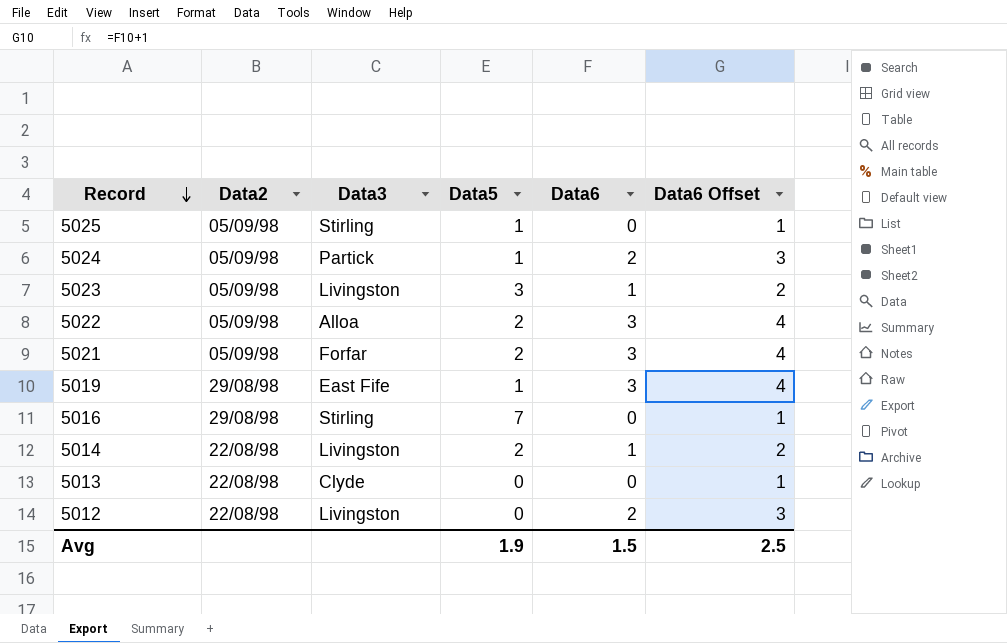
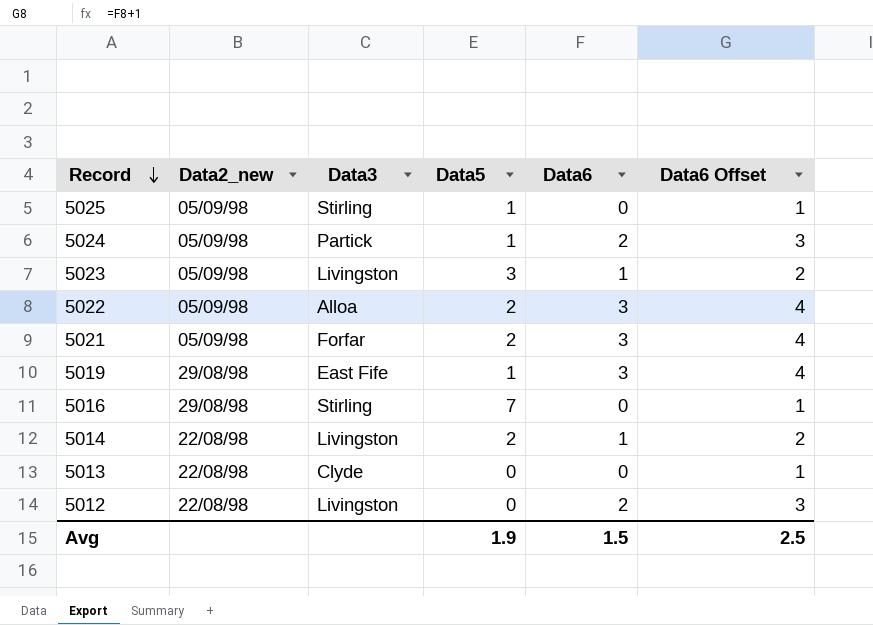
column name: Data2 -> Data2_new

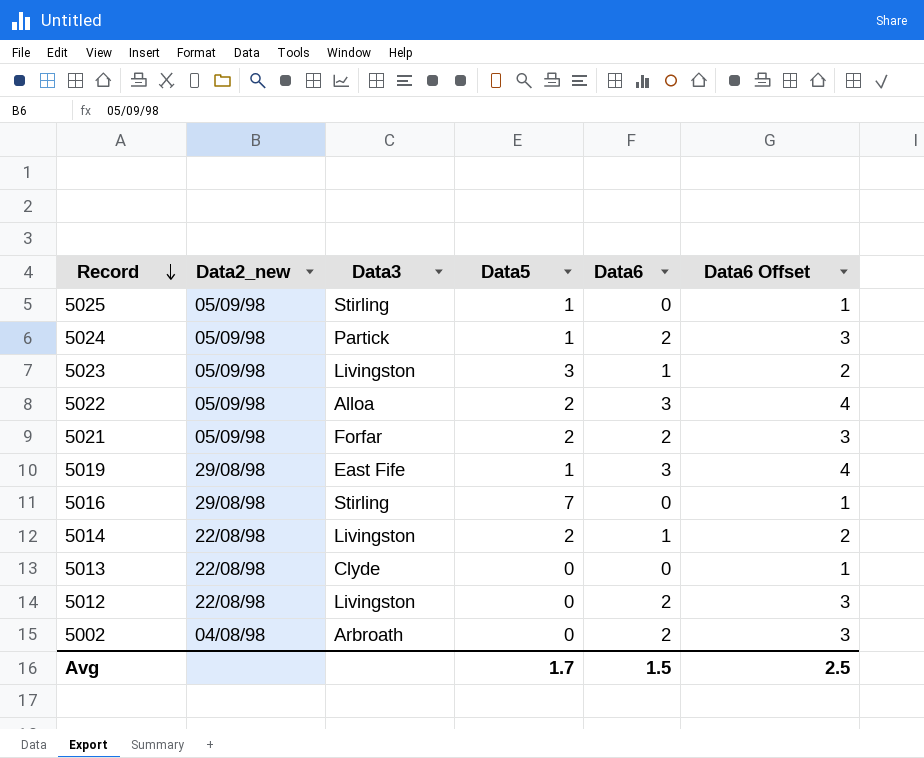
5021 | Data6: 3 -> 2
5021 | Data6 Offset: 4 -> 3
row 5002: none -> 04/08/98 | Arbroath | 0 | 2 | 3
Avg | Data5: 1.9 -> 1.7

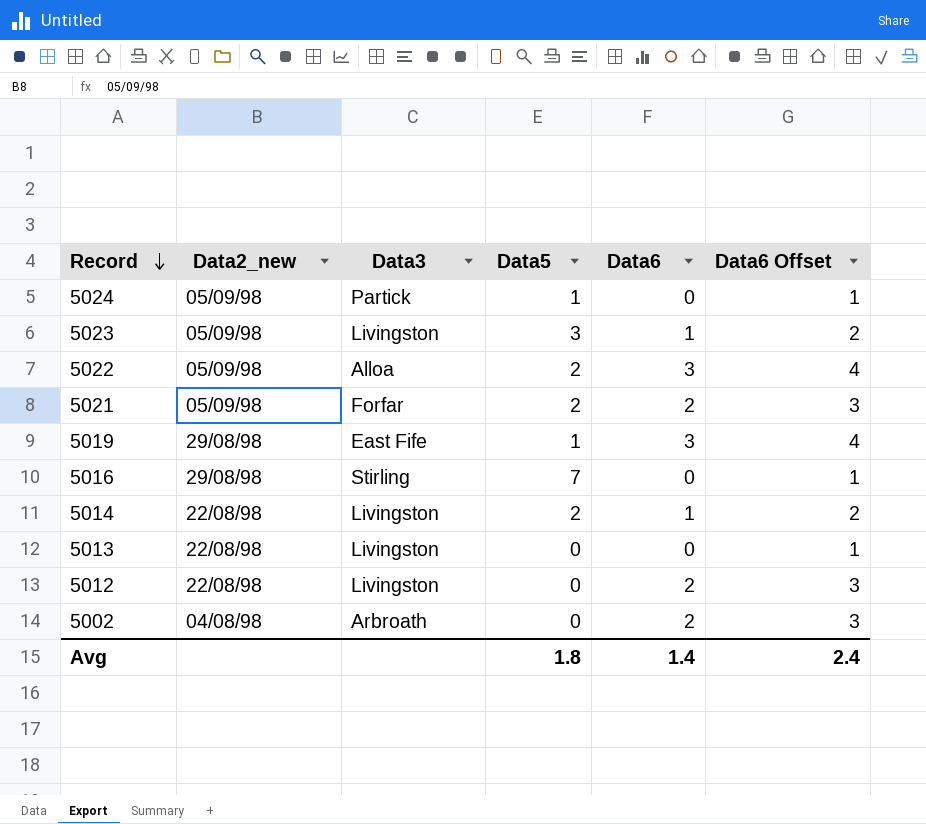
row 5025: 05/09/98 | Stirling | 1 | 0 | 1 -> none
5024 | Data6: 2 -> 0
5024 | Data6 Offset: 3 -> 1
5013 | Data3: Clyde -> Livingston
Avg | Data5: 1.7 -> 1.8
Avg | Data6: 1.5 -> 1.4
Avg | Data6 Offset: 2.5 -> 2.4

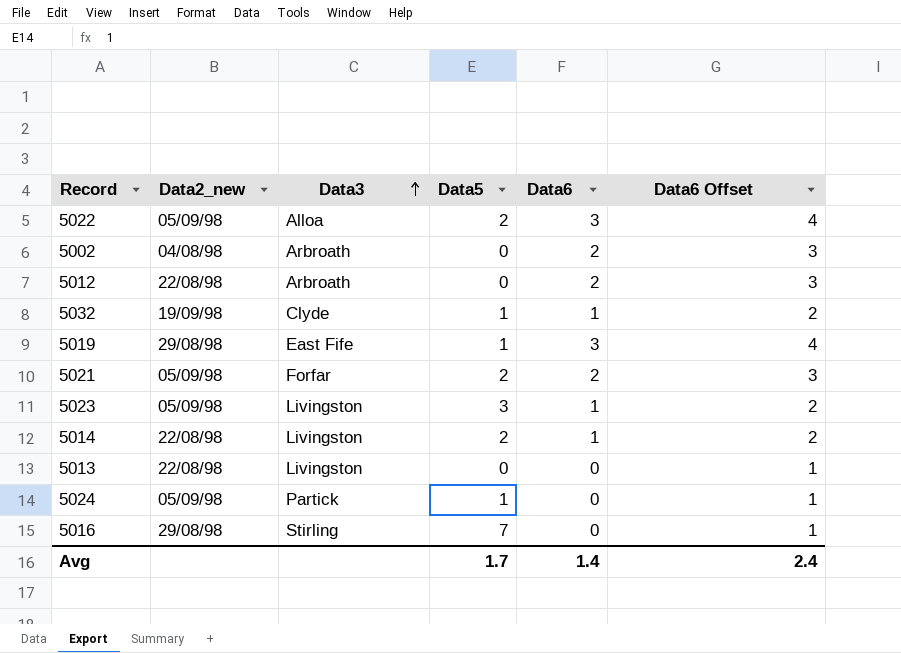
row order: Record descending -> Data3 ascending
5012 | Data3: Livingston -> Arbroath
row 5032: none -> 19/09/98 | Clyde | 1 | 1 | 2
Avg | Data5: 1.8 -> 1.7

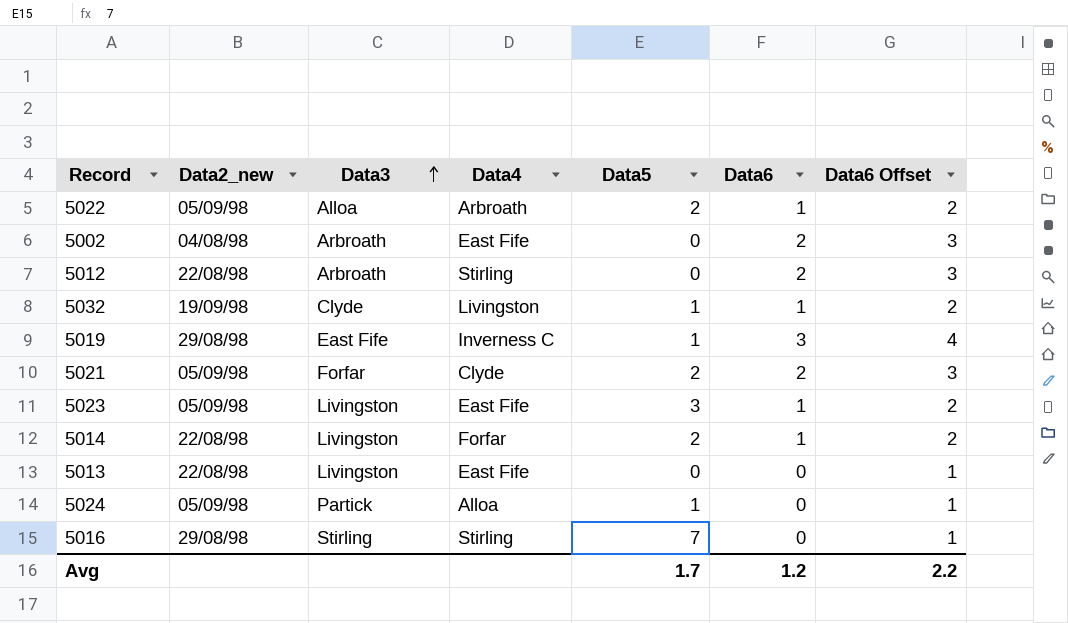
column Data4 | position: none -> 4
5022 | Data6: 3 -> 1
5022 | Data6 Offset: 4 -> 2
Avg | Data6: 1.4 -> 1.2
Avg | Data6 Offset: 2.4 -> 2.2

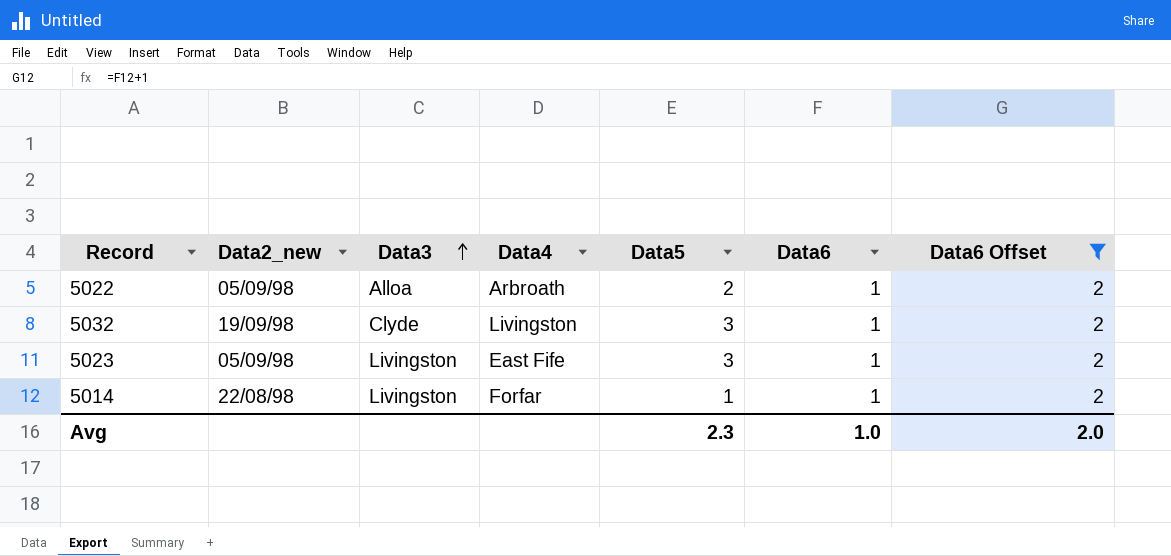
filter: none -> Data6 Offset = 2
5032 | Data5: 1 -> 3
5014 | Data5: 2 -> 1
Avg | Data5: 1.7 -> 2.3
Avg | Data6: 1.2 -> 1.0
Avg | Data6 Offset: 2.2 -> 2.0

